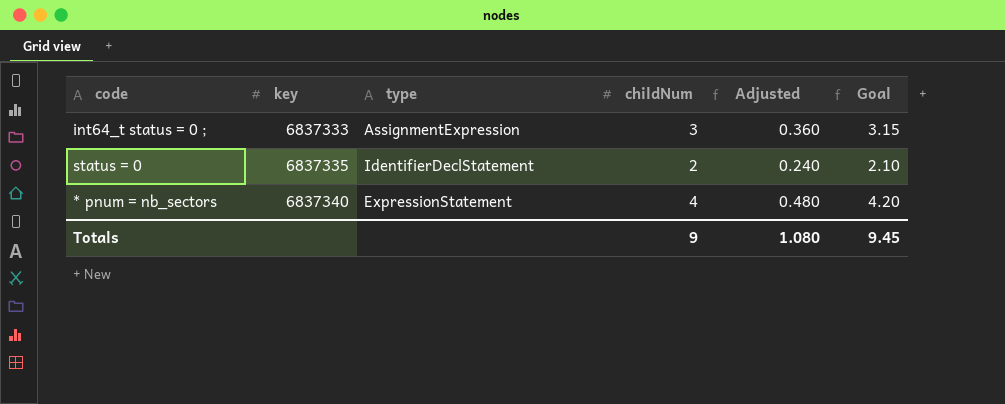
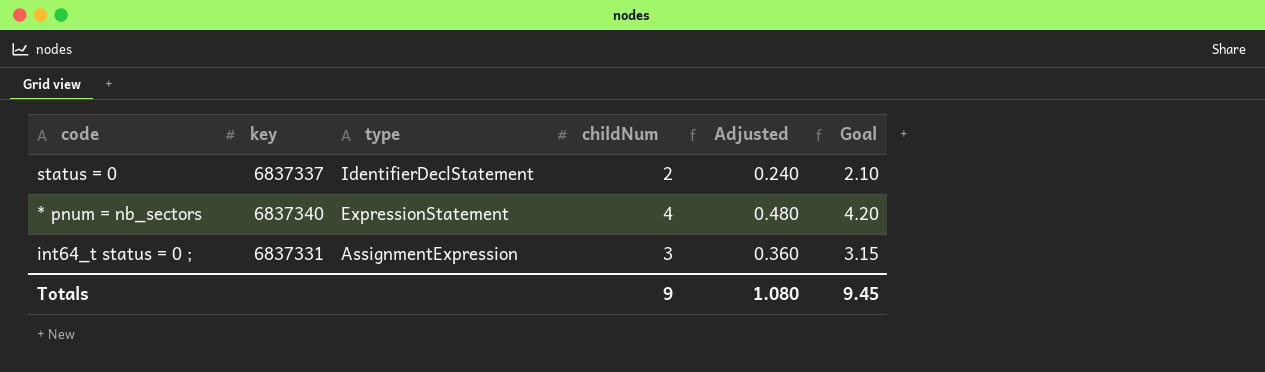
row order: key ascending -> type descending
status = 0 | key: 6837335 -> 6837337
int64_t status = 0 ; | key: 6837333 -> 6837331

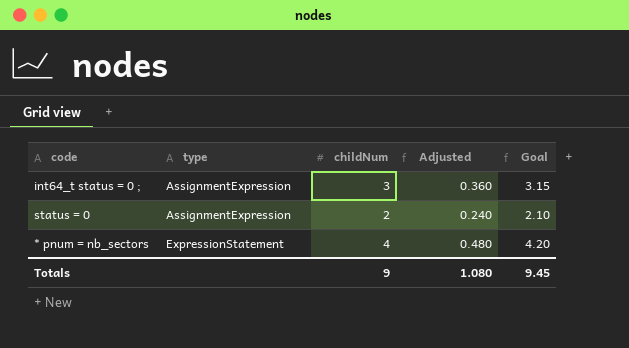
row order: type descending -> type ascending
column key | position: 2 -> none
status = 0 | type: IdentifierDeclStatement -> AssignmentExpression

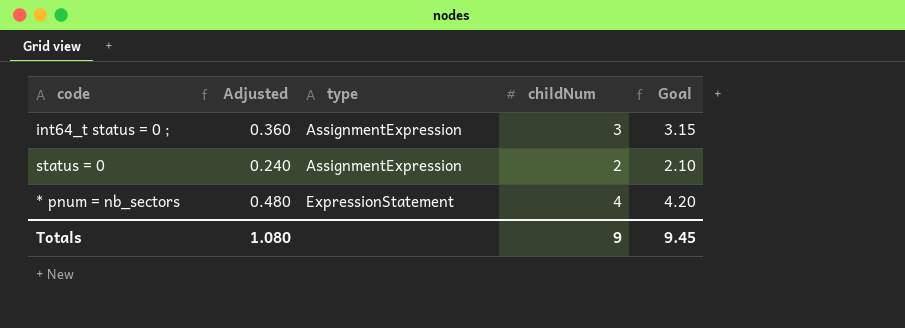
column Adjusted | position: 4 -> 2

